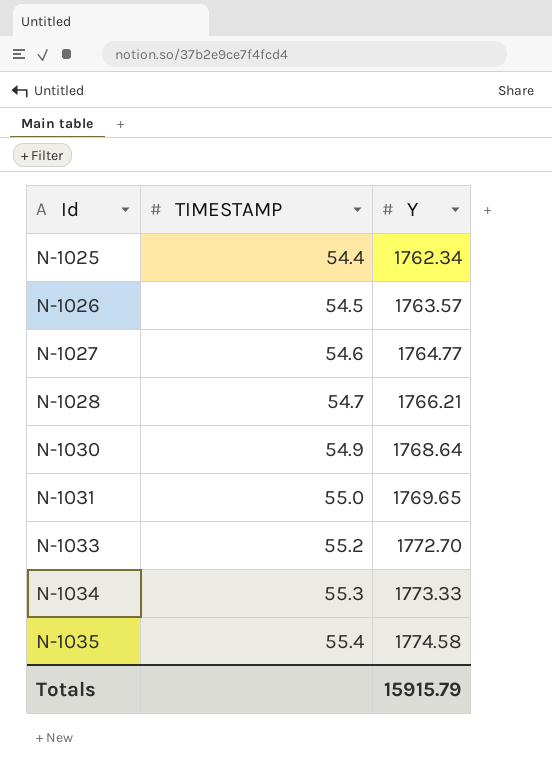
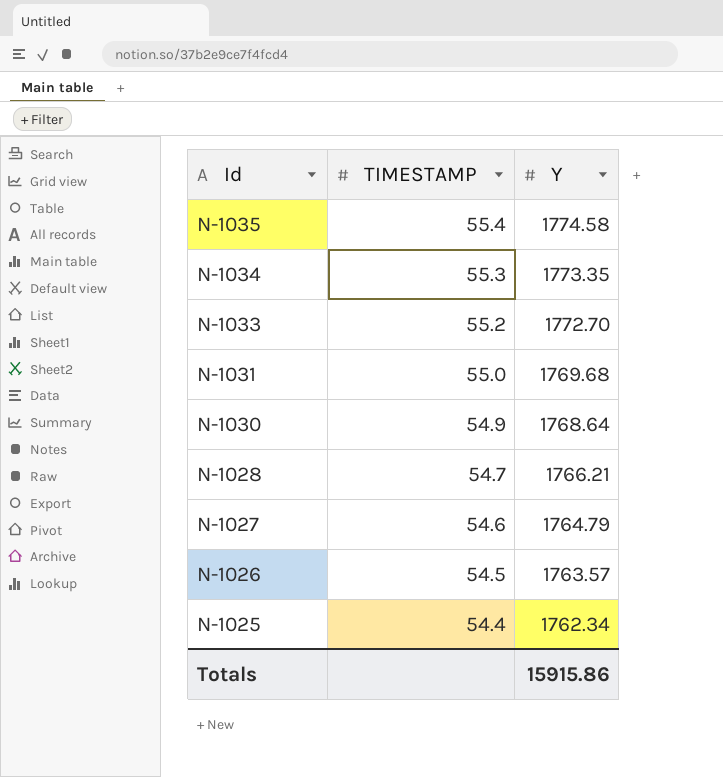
row order: Id ascending -> Id descending
N-1034 | Y: 1773.33 -> 1773.35
N-1031 | Y: 1769.65 -> 1769.68
N-1027 | Y: 1764.77 -> 1764.79
Totals | Y: 15915.79 -> 15915.86

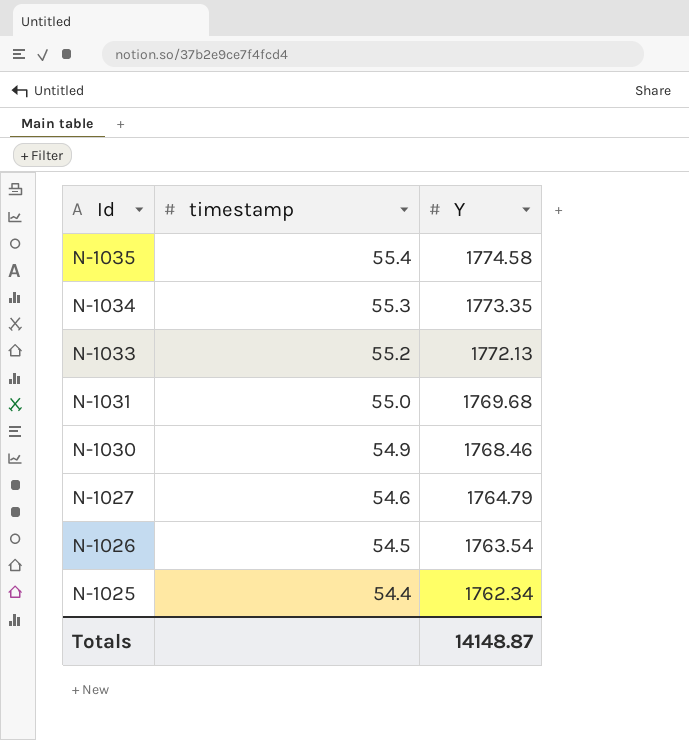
column name: TIMESTAMP -> timestamp
row N-1028: 54.7 | 1766.21 -> none
N-1033 | Y: 1772.70 -> 1772.13
N-1030 | Y: 1768.64 -> 1768.46
N-1026 | Y: 1763.57 -> 1763.54
Totals | Y: 15915.86 -> 14148.87

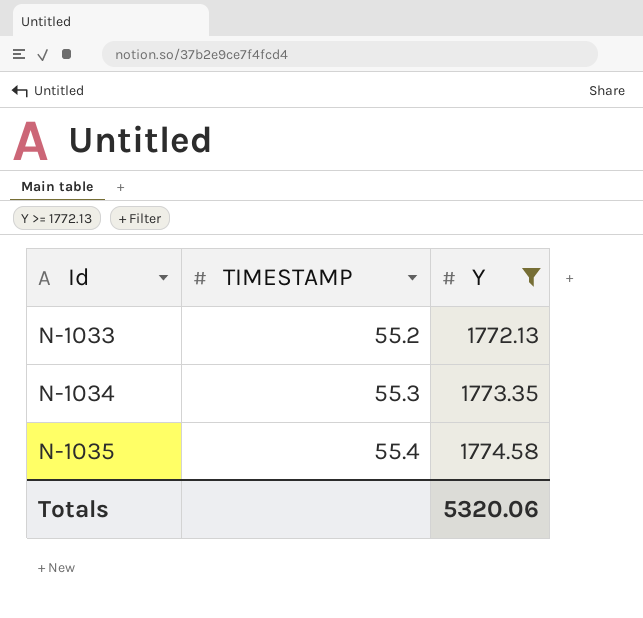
filter: none -> Y >= 1772.13
row order: Id descending -> Id ascending
column name: timestamp -> TIMESTAMP
Totals | Y: 14148.87 -> 5320.06

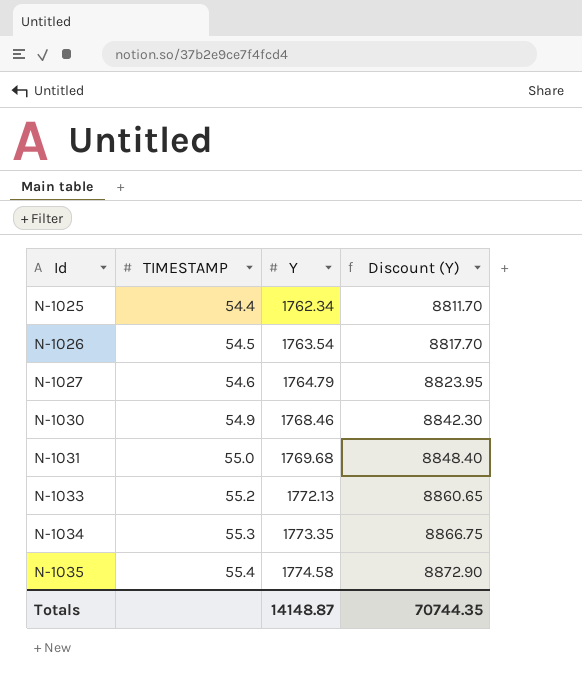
filter: Y >= 1772.13 -> none
column Discount (Y) | formula: none -> [Y] * 5
Totals | Y: 5320.06 -> 14148.87

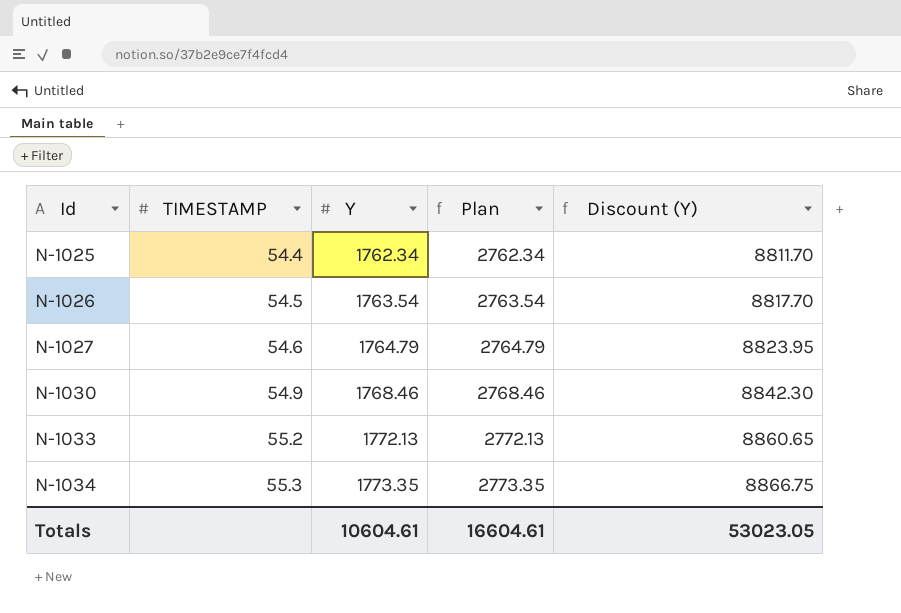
column Plan | formula: none -> [Y] + 1000
row N-1031: 55.0 | 1769.68 | 8848.40 -> none
row N-1035: 55.4 | 1774.58 | 8872.90 -> none
Totals | Y: 14148.87 -> 10604.61
Totals | Discount (Y): 70744.35 -> 53023.05

